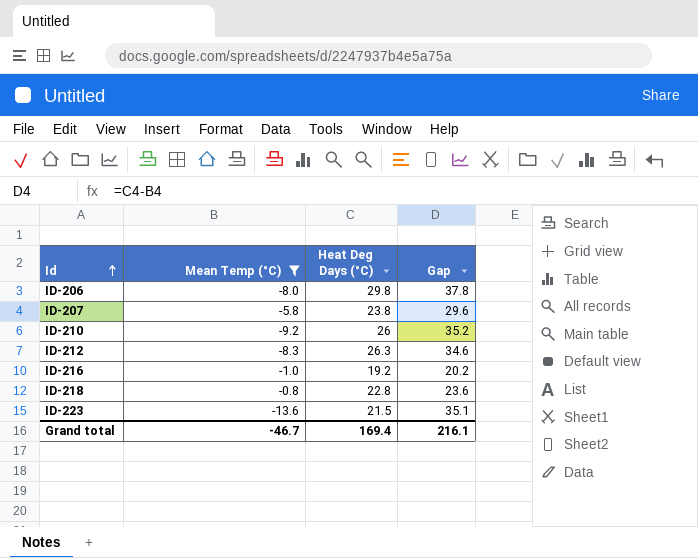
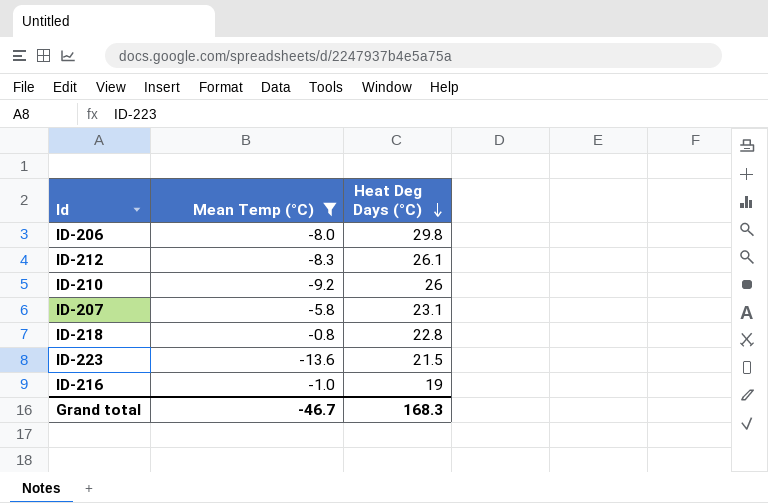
row order: Id ascending -> Heat Deg Days (°C) descending
column Gap | formula: [Heat Deg Days (°C)] - [Mean Temp (°C)] -> none
ID-212 | Heat Deg Days (°C): 26.3 -> 26.1
ID-207 | Heat Deg Days (°C): 23.8 -> 23.1
ID-216 | Heat Deg Days (°C): 19.2 -> 19
Grand total | Heat Deg Days (°C): 169.4 -> 168.3

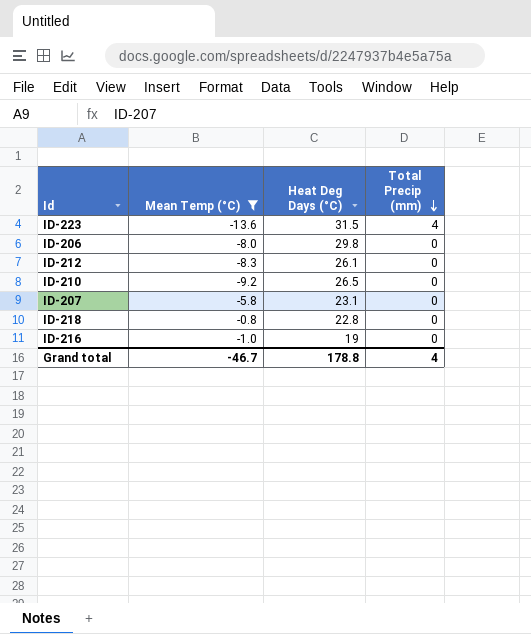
row order: Heat Deg Days (°C) descending -> Total Precip (mm) descending
column Total Precip (mm) | position: none -> 4
ID-223 | Heat Deg Days (°C): 21.5 -> 31.5
ID-210 | Heat Deg Days (°C): 26 -> 26.5
Grand total | Heat Deg Days (°C): 168.3 -> 178.8

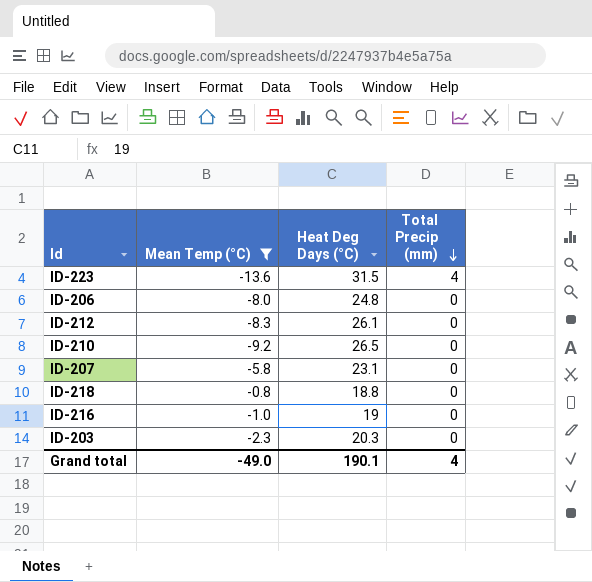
ID-206 | Heat Deg Days (°C): 29.8 -> 24.8
ID-218 | Heat Deg Days (°C): 22.8 -> 18.8
row ID-203: none -> -2.3 | 20.3 | 0
Grand total | Mean Temp (°C): -46.7 -> -49.0
Grand total | Heat Deg Days (°C): 178.8 -> 190.1

